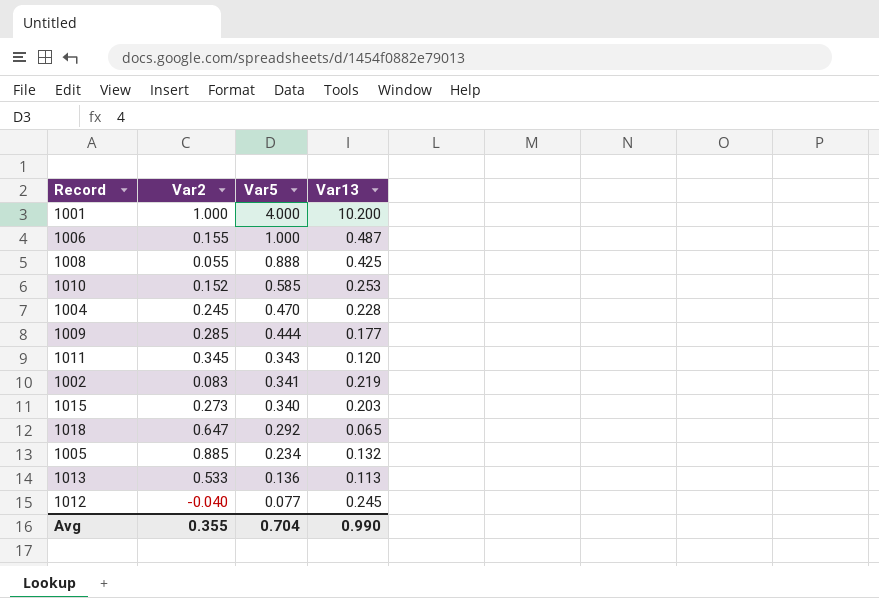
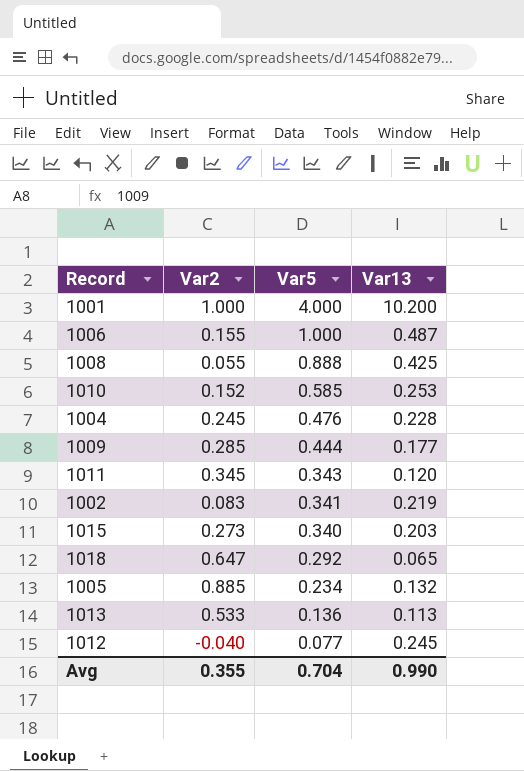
1004 | Var5: 0.470 -> 0.476

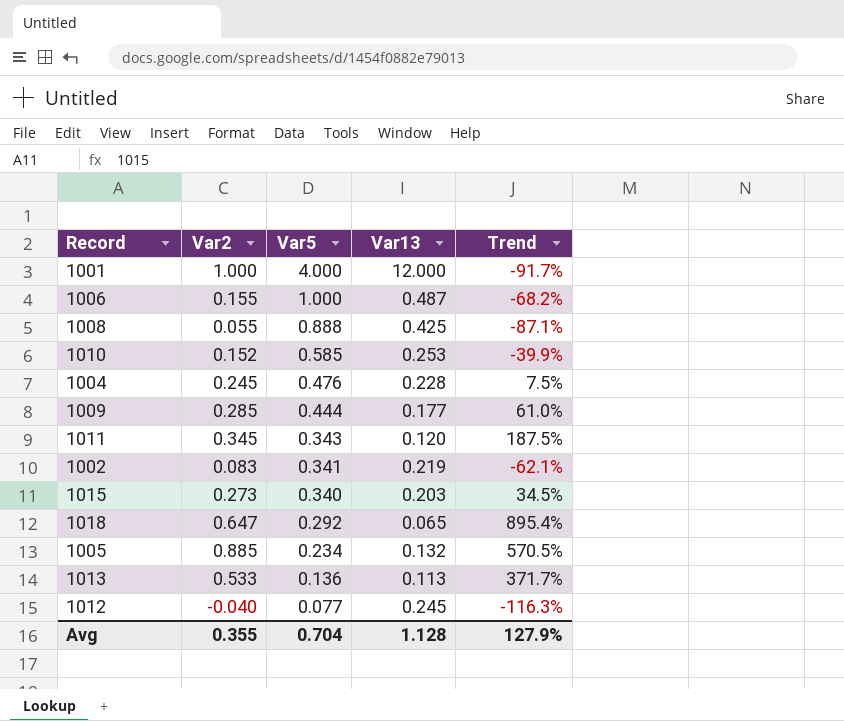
column Trend | formula: none -> ([Var2] - [Var13]) / [Var13]
1001 | Var13: 10.200 -> 12.000
Avg | Var13: 0.990 -> 1.128

